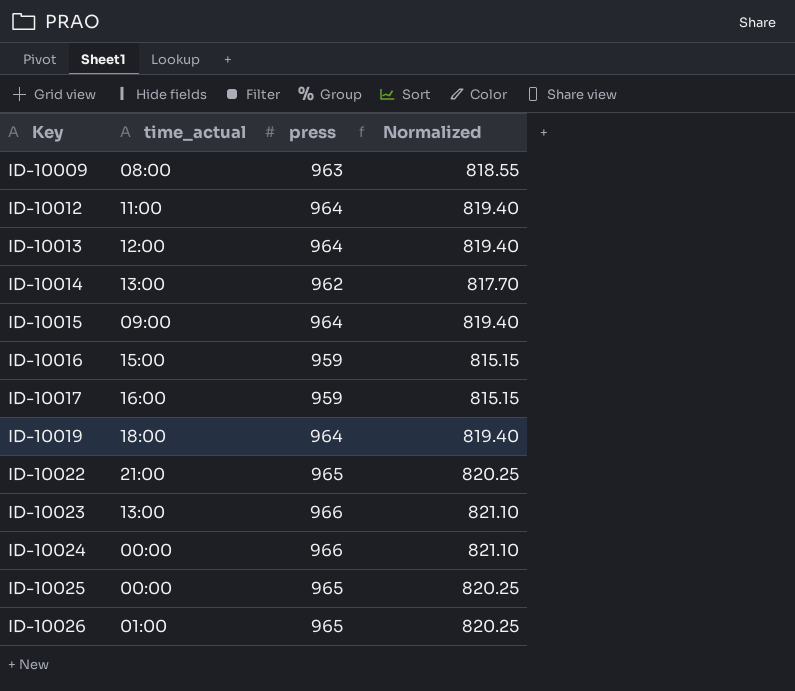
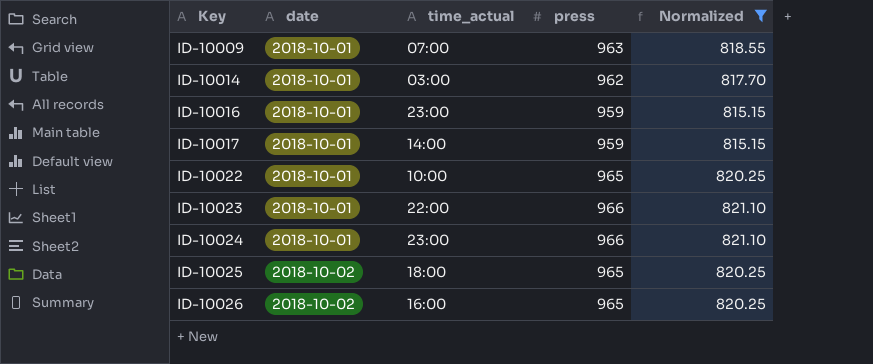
filter: none -> Normalized != 819.40
column date | position: none -> 2
ID-10009 | time_actual: 08:00 -> 07:00
ID-10014 | time_actual: 13:00 -> 03:00
ID-10016 | time_actual: 15:00 -> 23:00
ID-10017 | time_actual: 16:00 -> 14:00
ID-10022 | time_actual: 21:00 -> 10:00
ID-10023 | time_actual: 13:00 -> 22:00
ID-10024 | time_actual: 00:00 -> 23:00
ID-10025 | time_actual: 00:00 -> 18:00
ID-10026 | time_actual: 01:00 -> 16:00

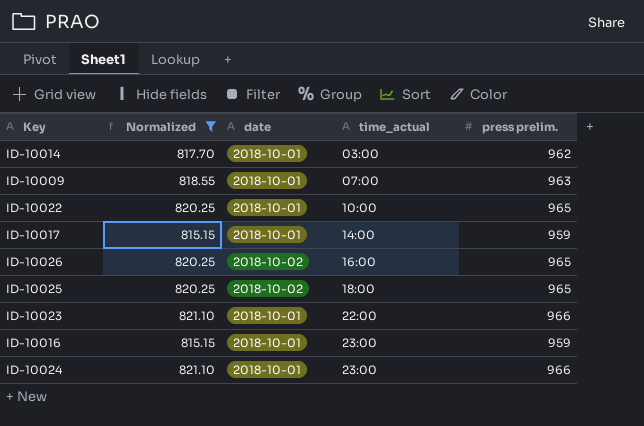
row order: Key ascending -> time_actual ascending
column Normalized | position: 5 -> 2
column name: press -> press prelim.

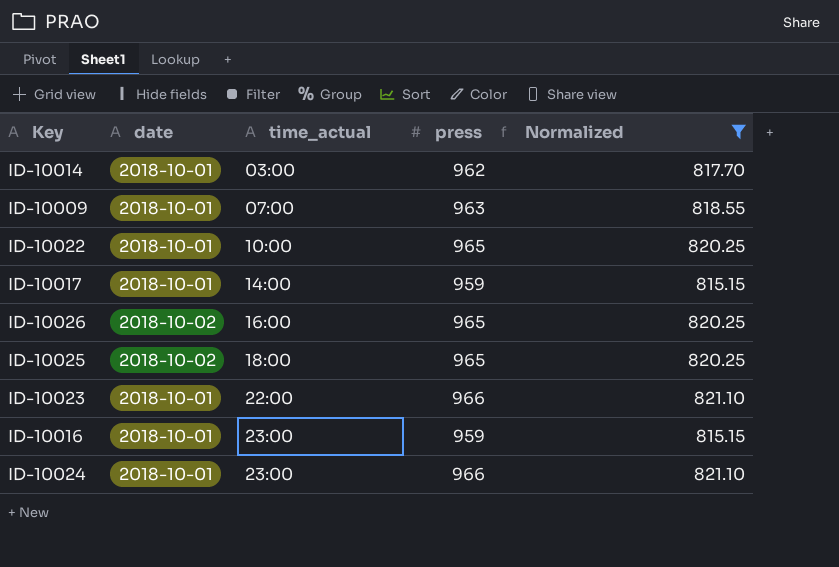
column name: press prelim. -> press
column Normalized | position: 2 -> 5

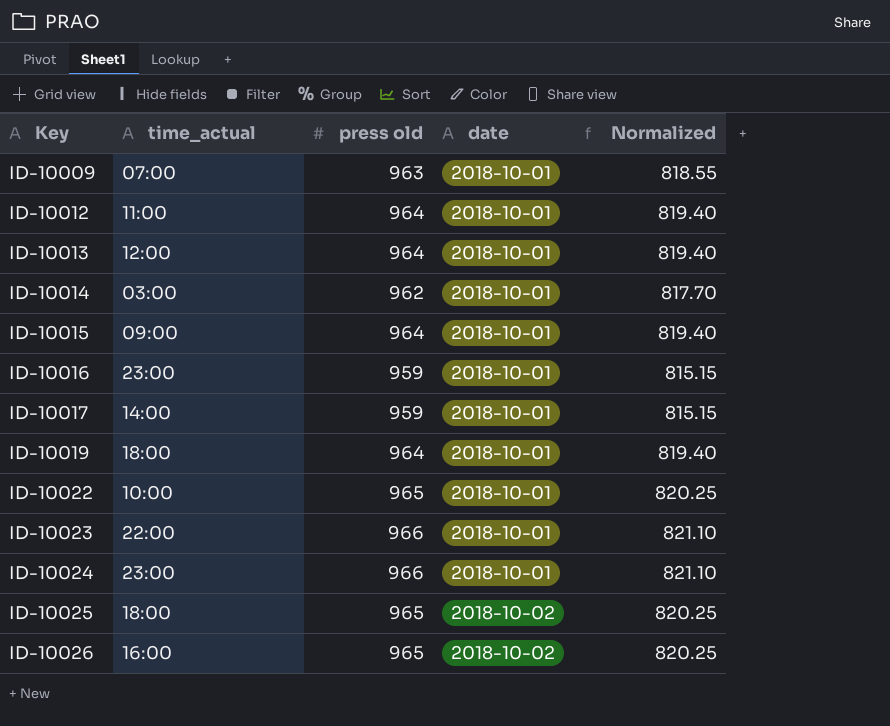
filter: Normalized != 819.40 -> none
row order: time_actual ascending -> Key ascending
column name: press -> press old
column date | position: 2 -> 4

